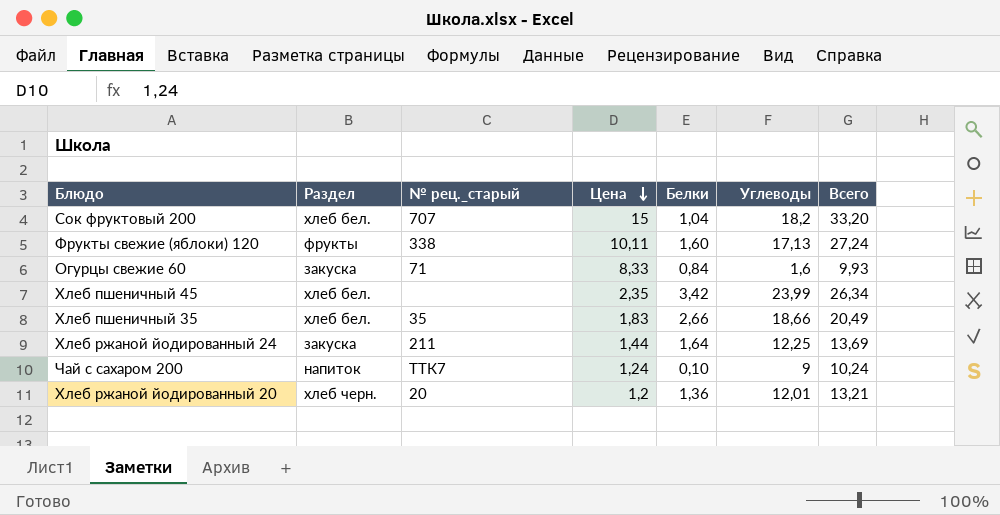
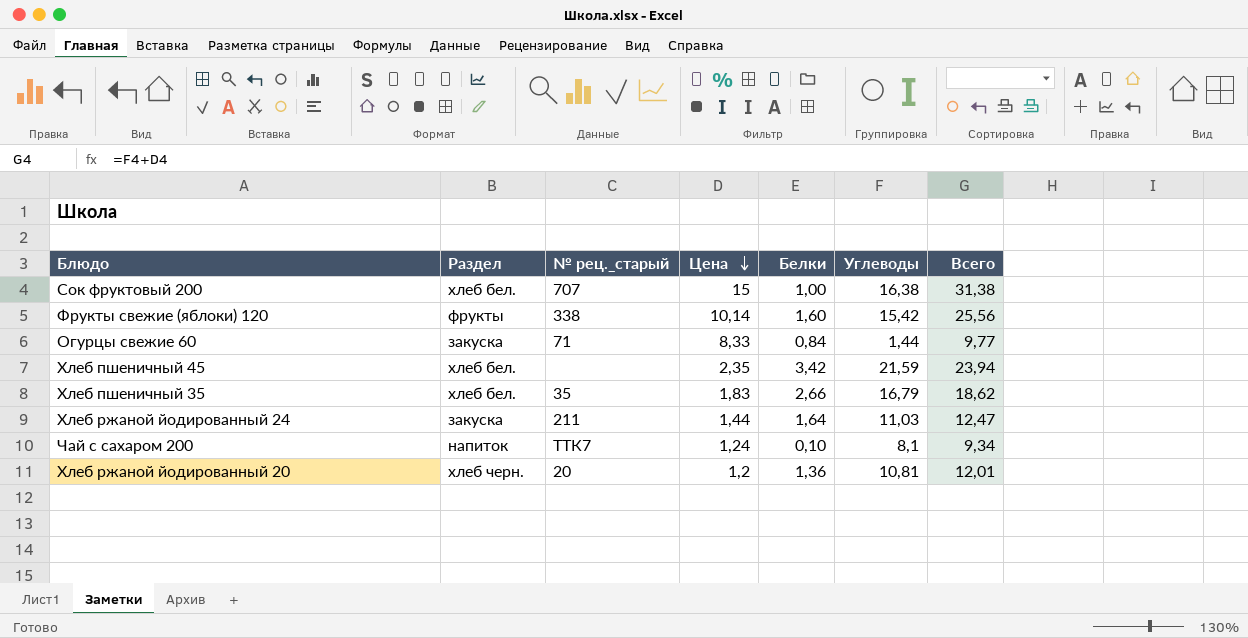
Сок фруктовый 200 | Белки: 1,04 -> 1,00
Сок фруктовый 200 | Углеводы: 18,2 -> 16,38
Сок фруктовый 200 | Всего: 33,20 -> 31,38
Фрукты свежие (яблоки) 120 | Цена: 10,11 -> 10,14
Фрукты свежие (яблоки) 120 | Углеводы: 17,13 -> 15,42
Фрукты свежие (яблоки) 120 | Всего: 27,24 -> 25,56
Огурцы свежие 60 | Углеводы: 1,6 -> 1,44
Огурцы свежие 60 | Всего: 9,93 -> 9,77
Хлеб пшеничный 45 | Углеводы: 23,99 -> 21,59
Хлеб пшеничный 45 | Всего: 26,34 -> 23,94
Хлеб пшеничный 35 | Углеводы: 18,66 -> 16,79
Хлеб пшеничный 35 | Всего: 20,49 -> 18,62
Хлеб ржаной йодированный 24 | Углеводы: 12,25 -> 11,03
Хлеб ржаной йодированный 24 | Всего: 13,69 -> 12,47
Чай с сахаром 200 | Углеводы: 9 -> 8,1
Чай с сахаром 200 | Всего: 10,24 -> 9,34
Хлеб ржаной йодированный 20 | Углеводы: 12,01 -> 10,81
Хлеб ржаной йодированный 20 | Всего: 13,21 -> 12,01

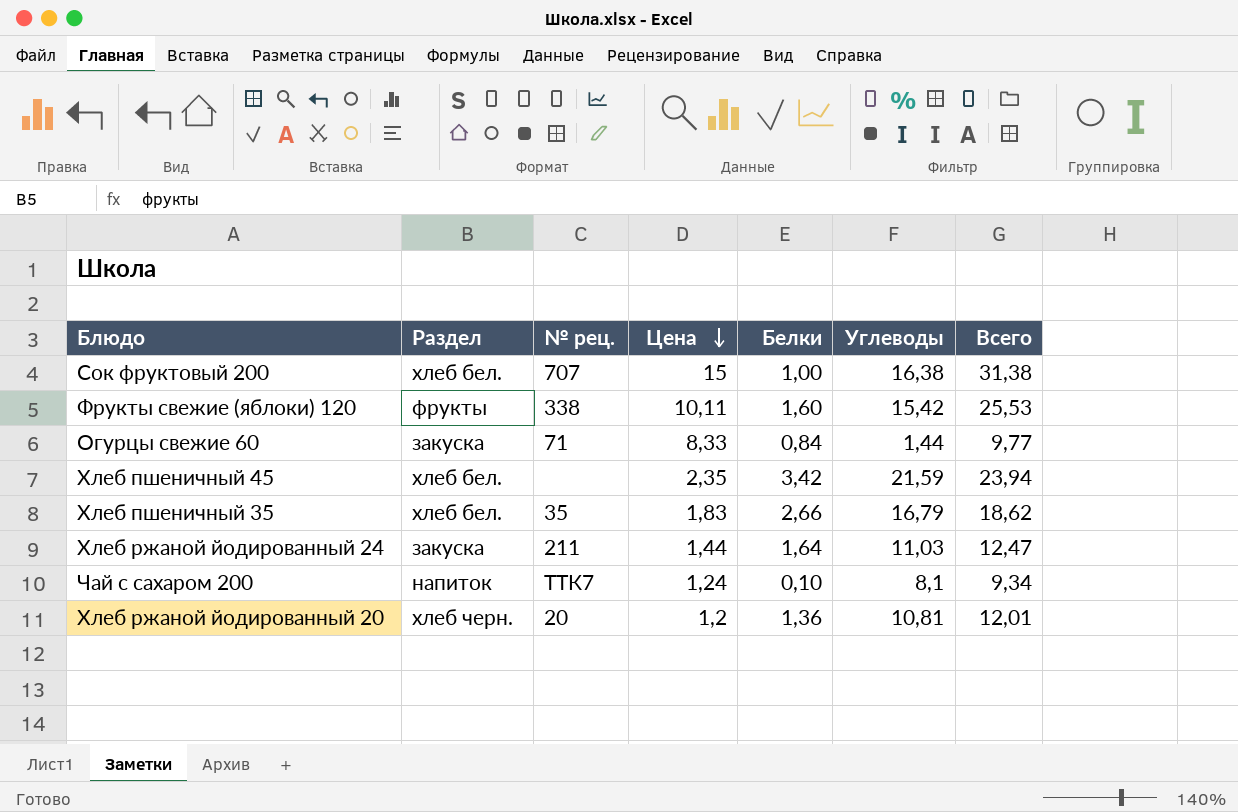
column name: № рец._старый -> № рец.
Фрукты свежие (яблоки) 120 | Цена: 10,14 -> 10,11
Фрукты свежие (яблоки) 120 | Всего: 25,56 -> 25,53

